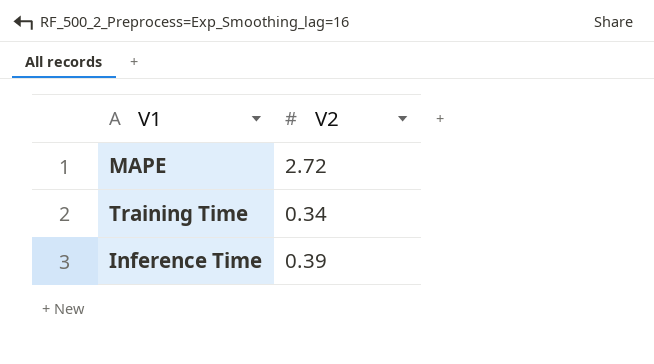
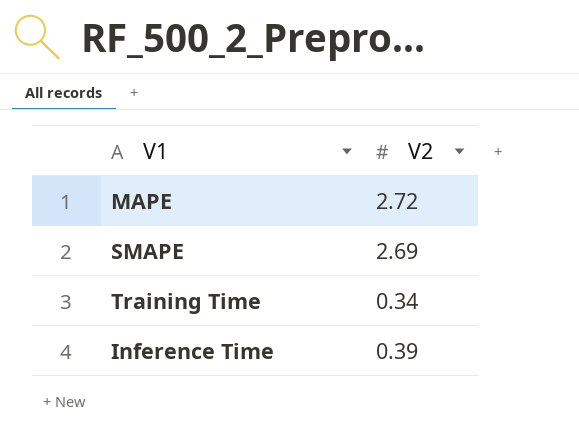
row SMAPE: none -> 2.69

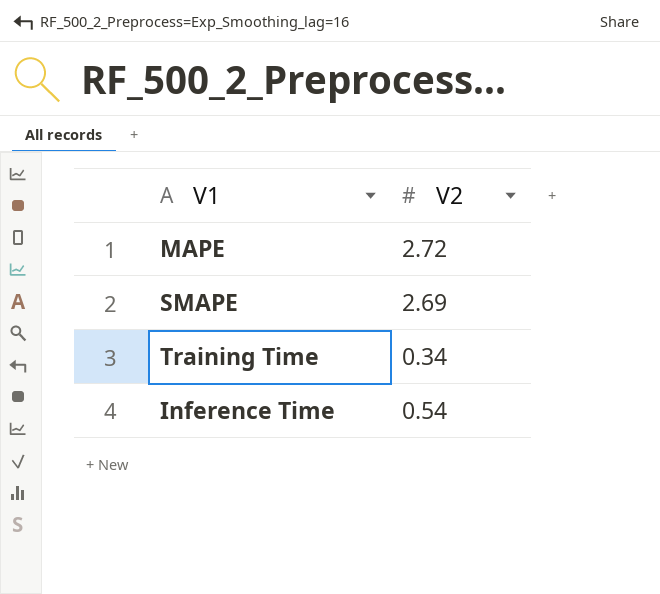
Inference Time | V2: 0.39 -> 0.54

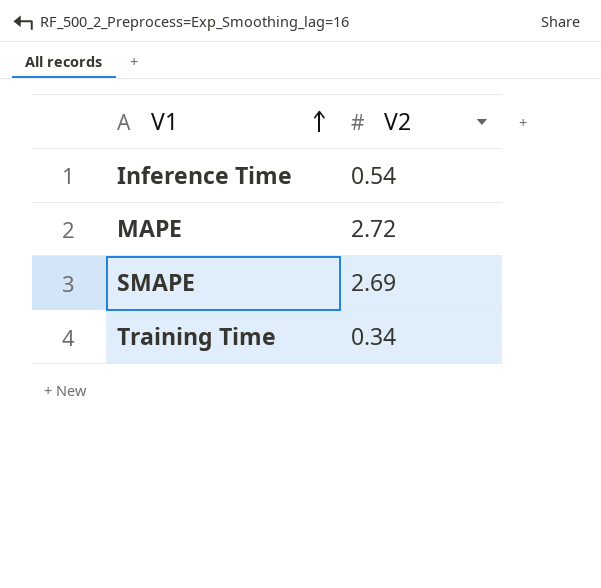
row order: none -> V1 ascending

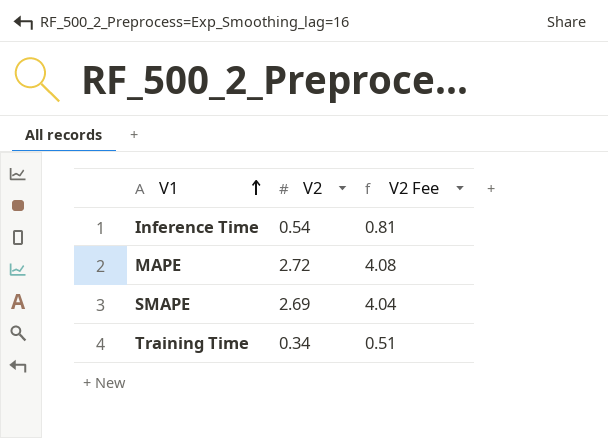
column V2 Fee | formula: none -> [V2] * 1.5

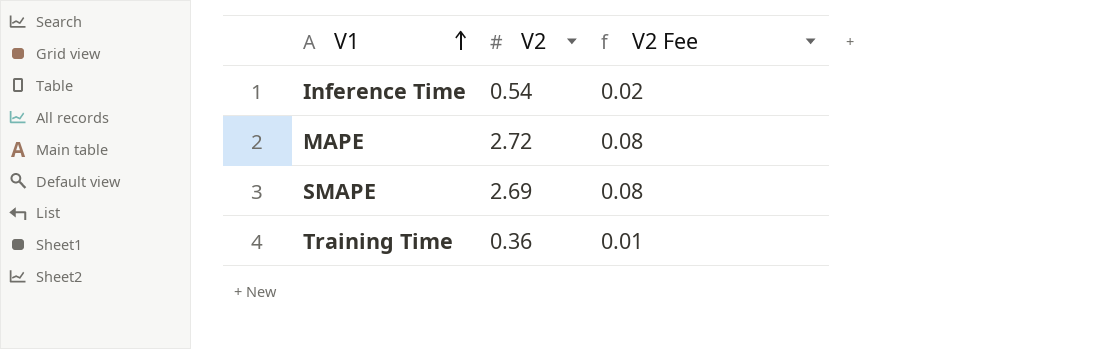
column V2 Fee | formula: [V2] * 1.5 -> [V2] * 0.03
Training Time | V2: 0.34 -> 0.36

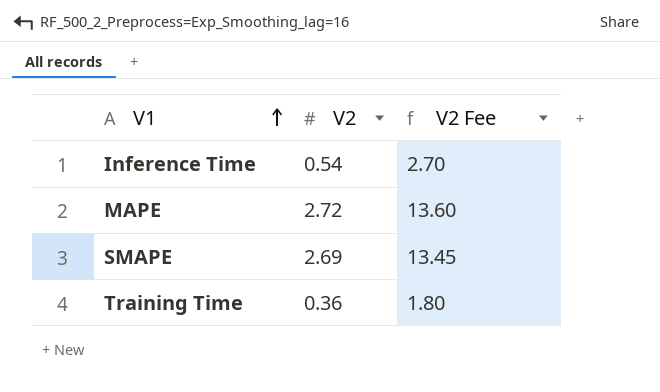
column V2 Fee | formula: [V2] * 0.03 -> [V2] * 5

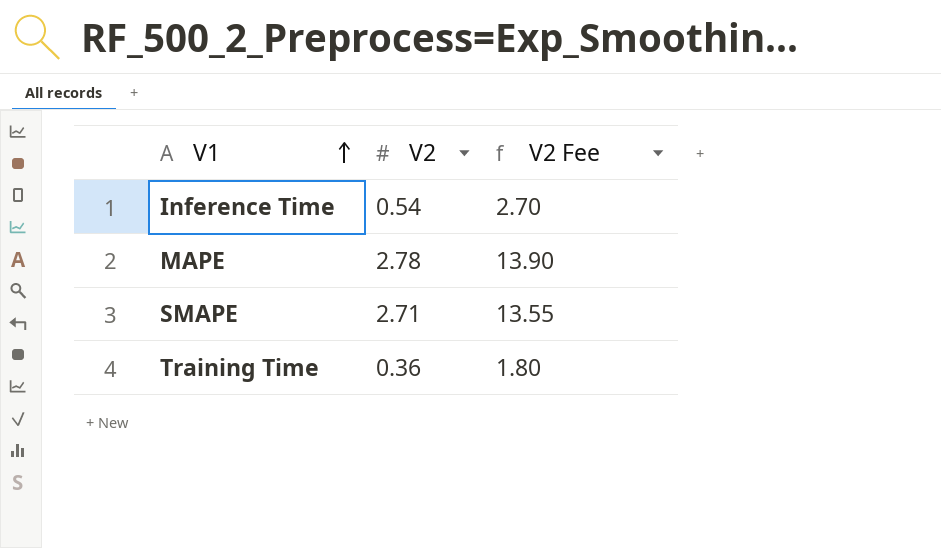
MAPE | V2: 2.72 -> 2.78
MAPE | V2 Fee: 13.60 -> 13.90
SMAPE | V2: 2.69 -> 2.71
SMAPE | V2 Fee: 13.45 -> 13.55

